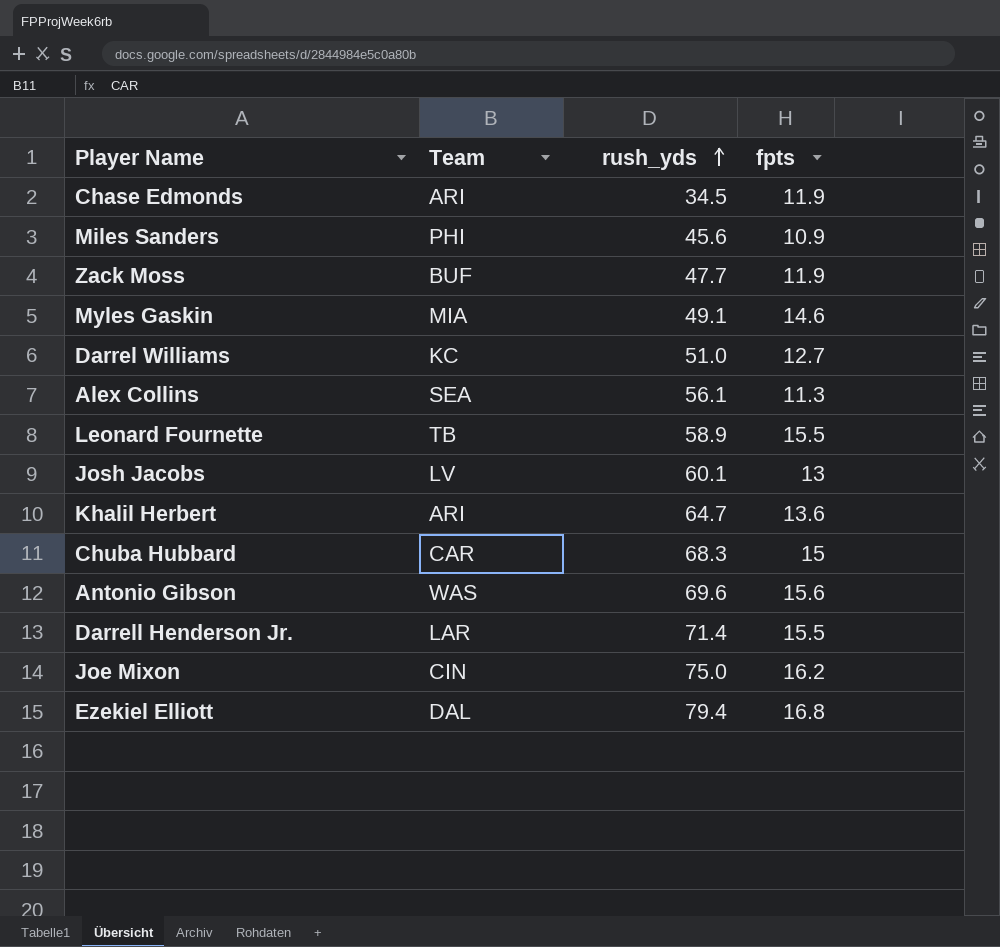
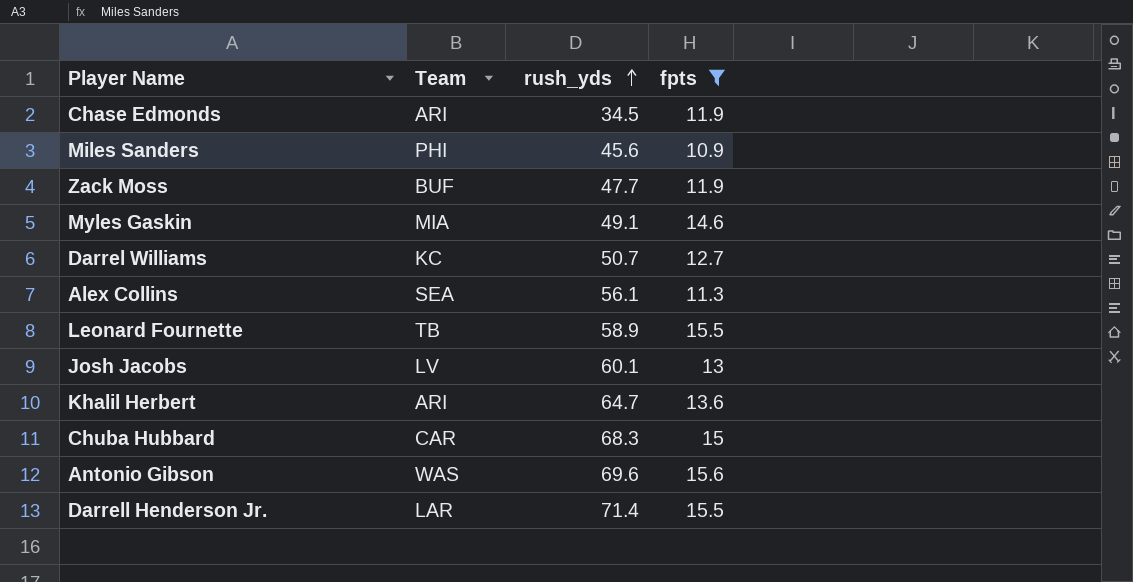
filter: none -> fpts <= 15.6
Darrel Williams | rush_yds: 51.0 -> 50.7

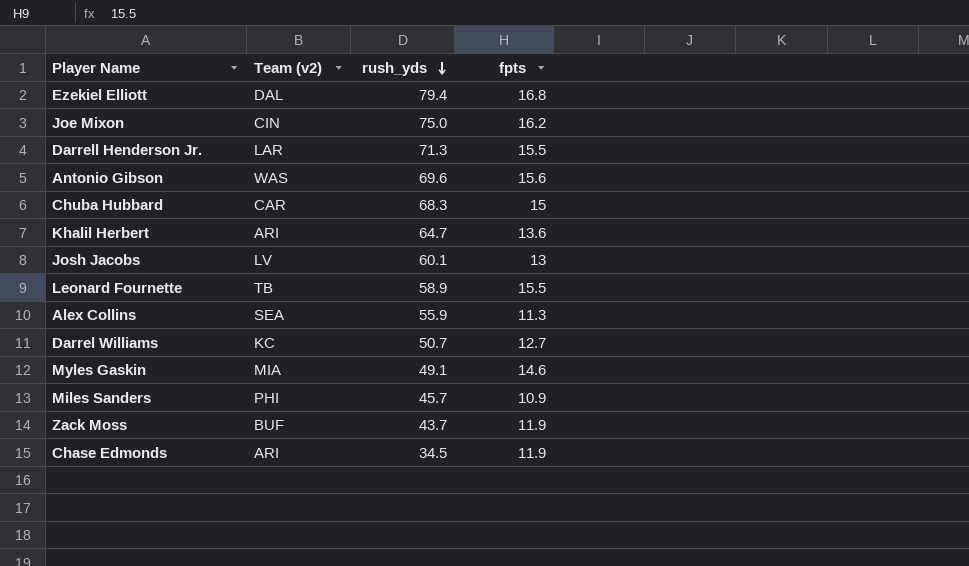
filter: fpts <= 15.6 -> none
row order: rush_yds ascending -> rush_yds descending
column name: Team -> Team (v2)
Darrell Henderson Jr. | rush_yds: 71.4 -> 71.3
Alex Collins | rush_yds: 56.1 -> 55.9
Miles Sanders | rush_yds: 45.6 -> 45.7
Zack Moss | rush_yds: 47.7 -> 43.7

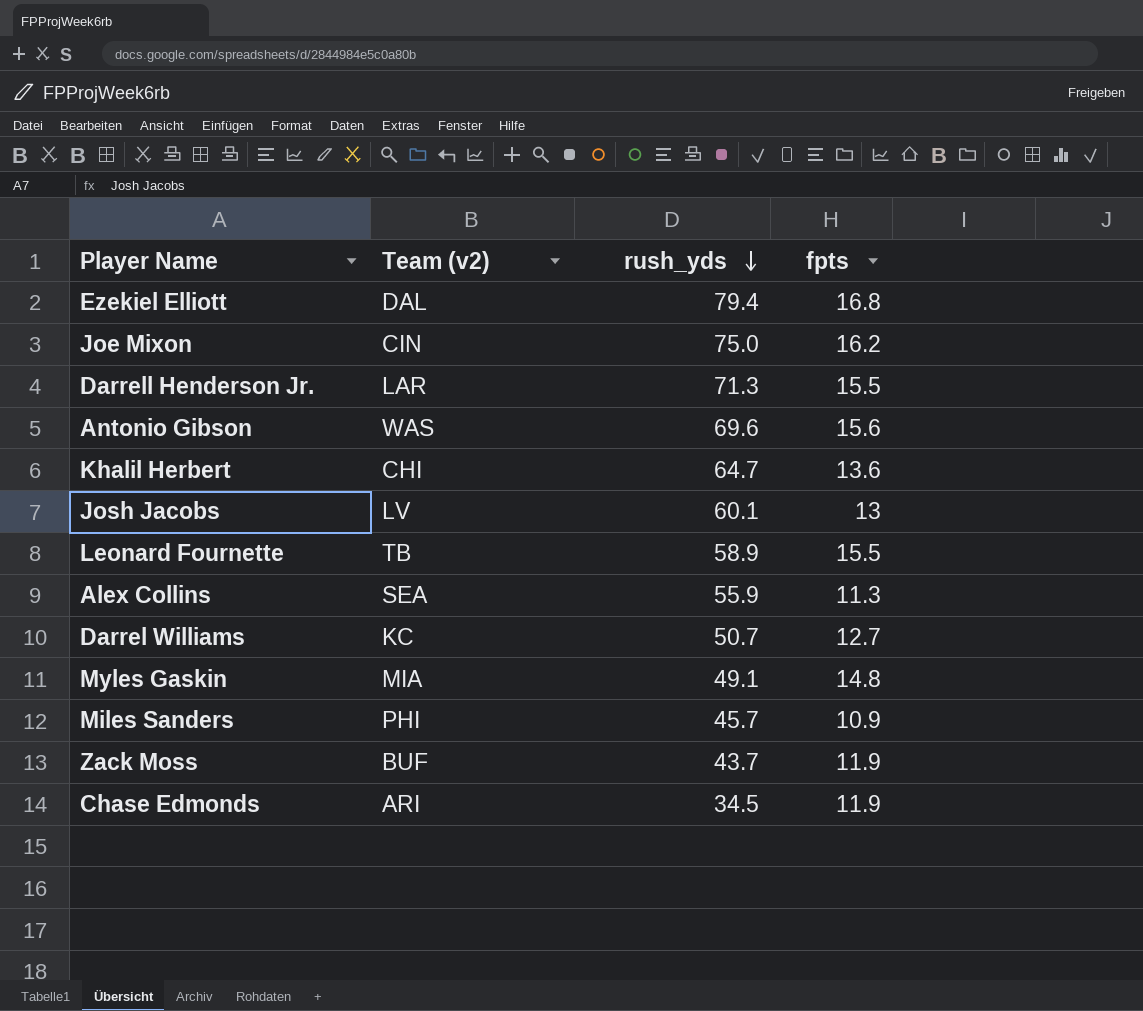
row Chuba Hubbard: CAR | 68.3 | 15 -> none
Khalil Herbert | Team (v2): ARI -> CHI
Myles Gaskin | fpts: 14.6 -> 14.8

